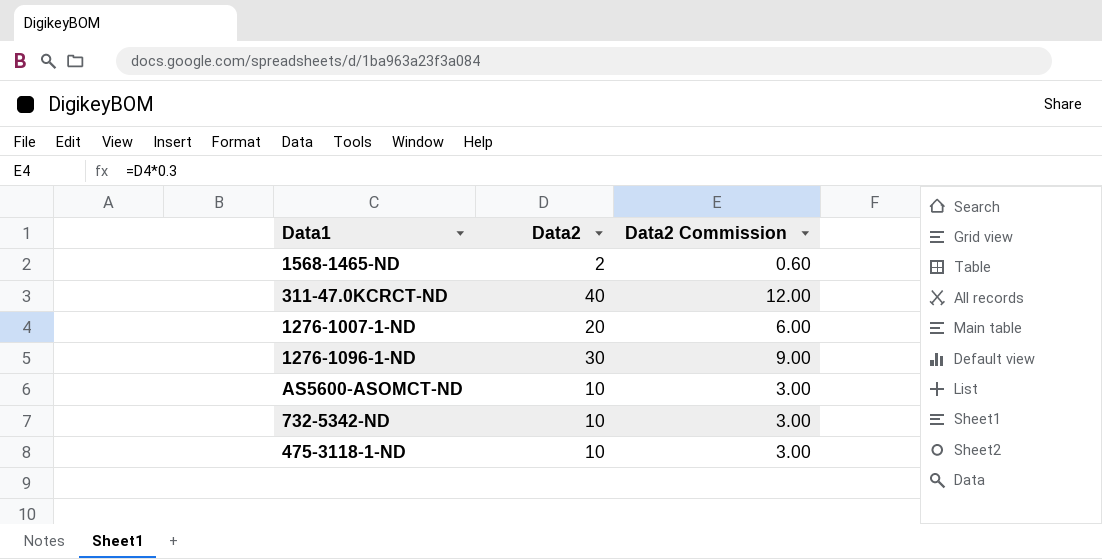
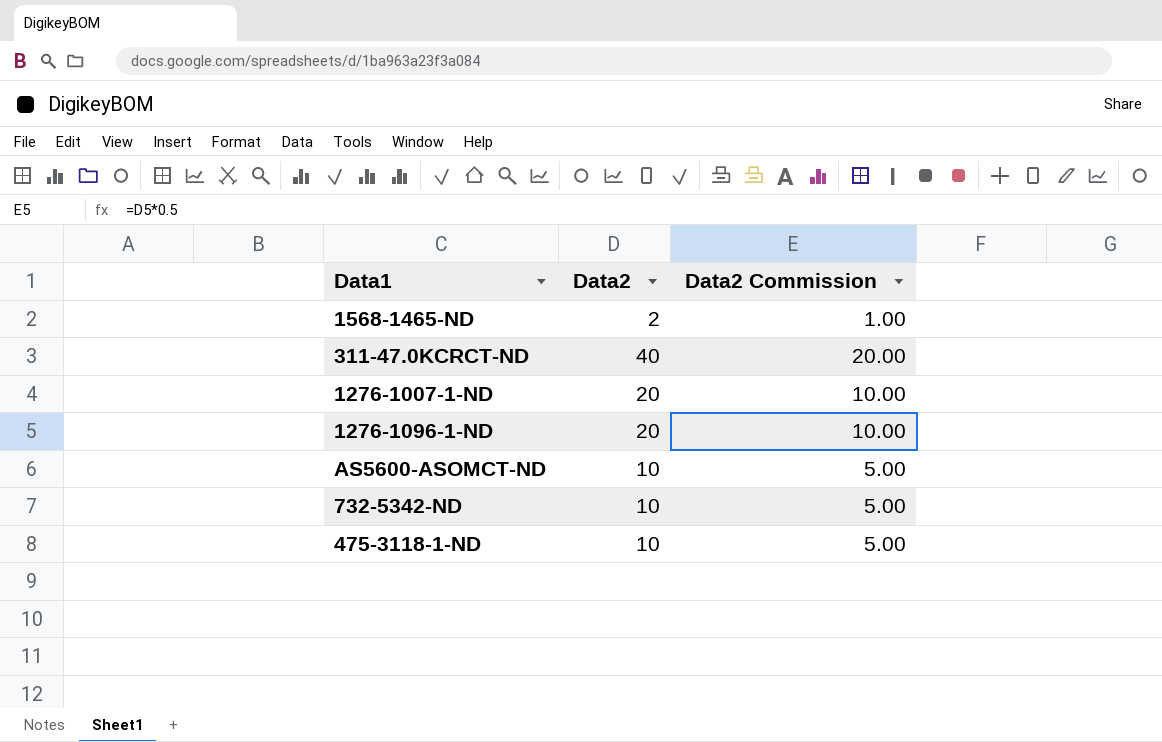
column Data2 Commission | formula: [Data2] * 0.3 -> [Data2] * 0.5
1276-1096-1-ND | Data2: 30 -> 20

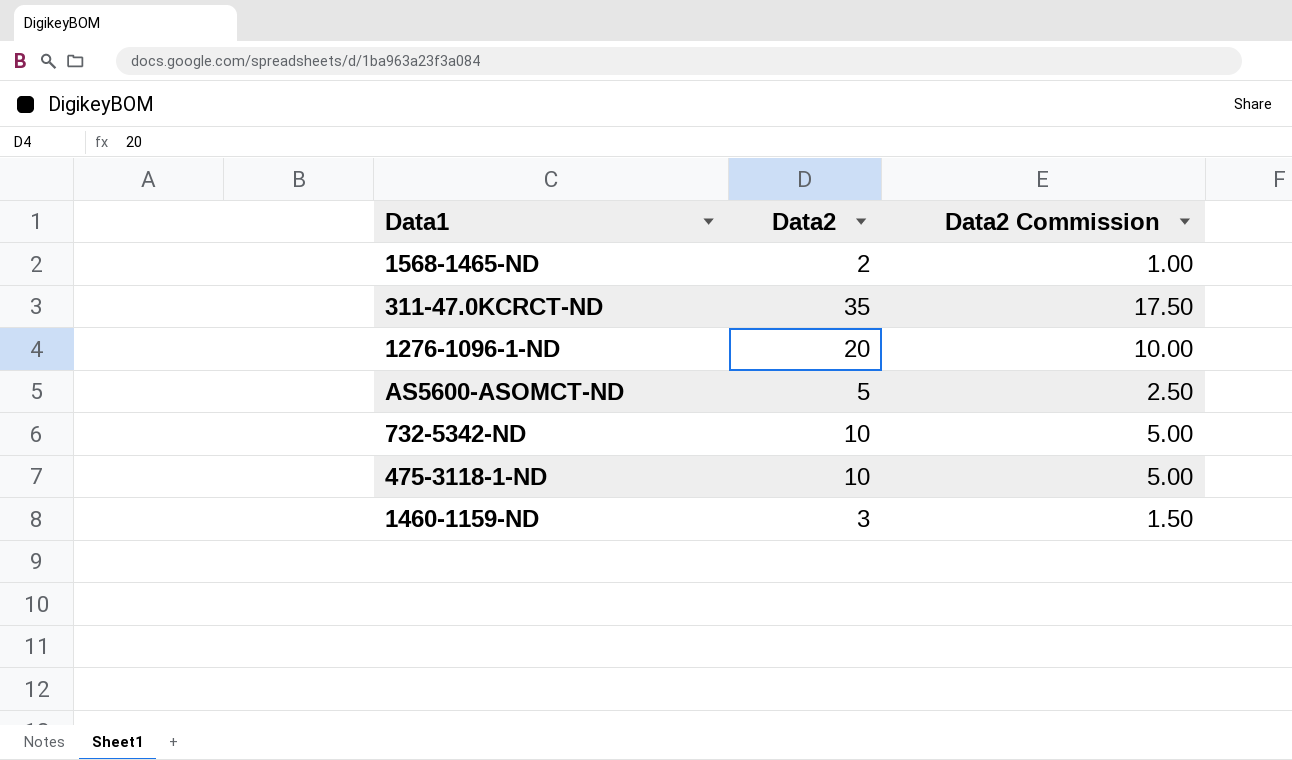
row 1276-1007-1-ND: 20 | 10.00 -> none
311-47.0KCRCT-ND | Data2: 40 -> 35
311-47.0KCRCT-ND | Data2 Commission: 20.00 -> 17.50
AS5600-ASOMCT-ND | Data2: 10 -> 5
AS5600-ASOMCT-ND | Data2 Commission: 5.00 -> 2.50
row 1460-1159-ND: none -> 3 | 1.50

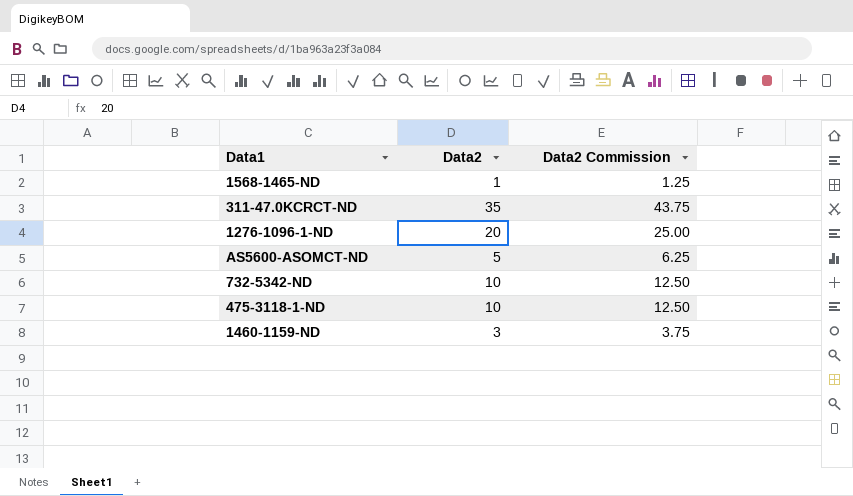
column Data2 Commission | formula: [Data2] * 0.5 -> [Data2] * 1.25
1568-1465-ND | Data2: 2 -> 1

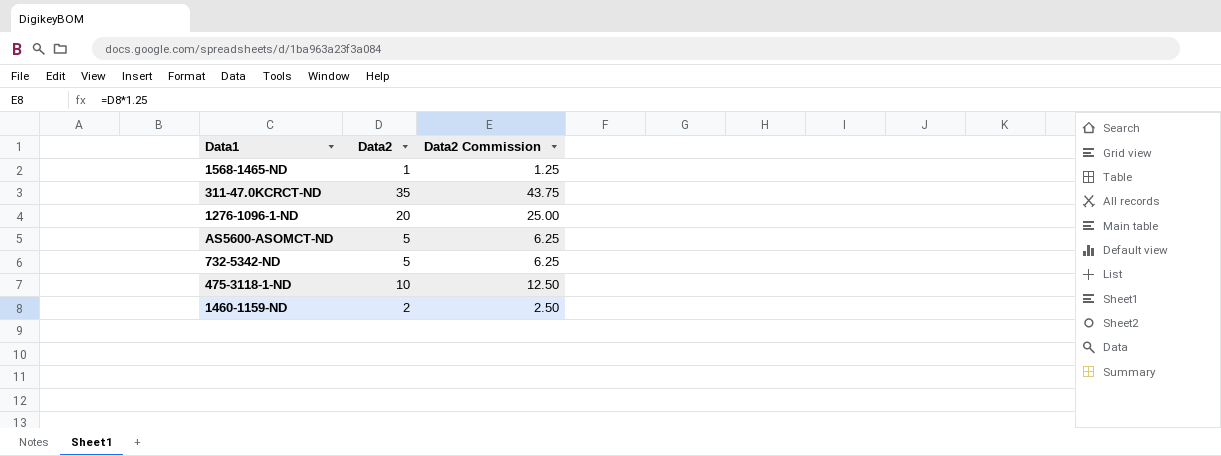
732-5342-ND | Data2: 10 -> 5
732-5342-ND | Data2 Commission: 12.50 -> 6.25
1460-1159-ND | Data2: 3 -> 2
1460-1159-ND | Data2 Commission: 3.75 -> 2.50

